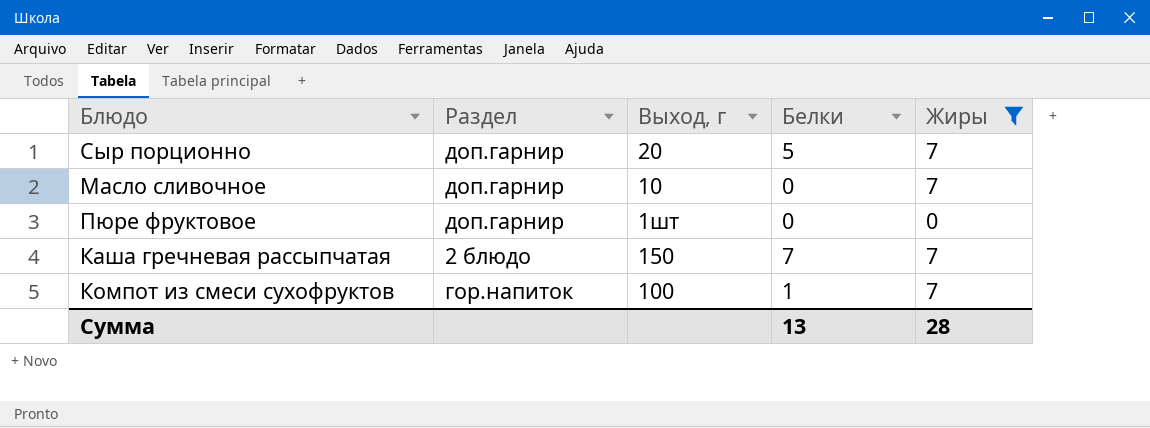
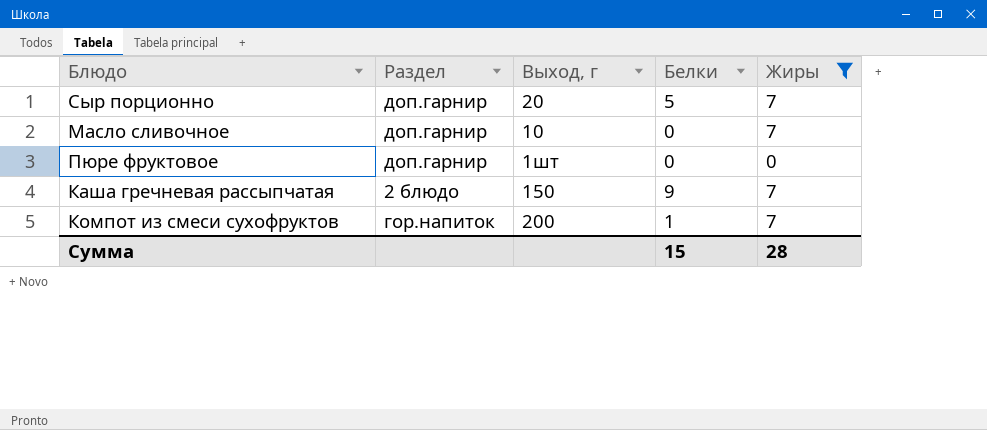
Каша гречневая рассыпчатая | Белки: 7 -> 9
Компот из смеси сухофруктов | Выход, г: 100 -> 200
Сумма | Белки: 13 -> 15

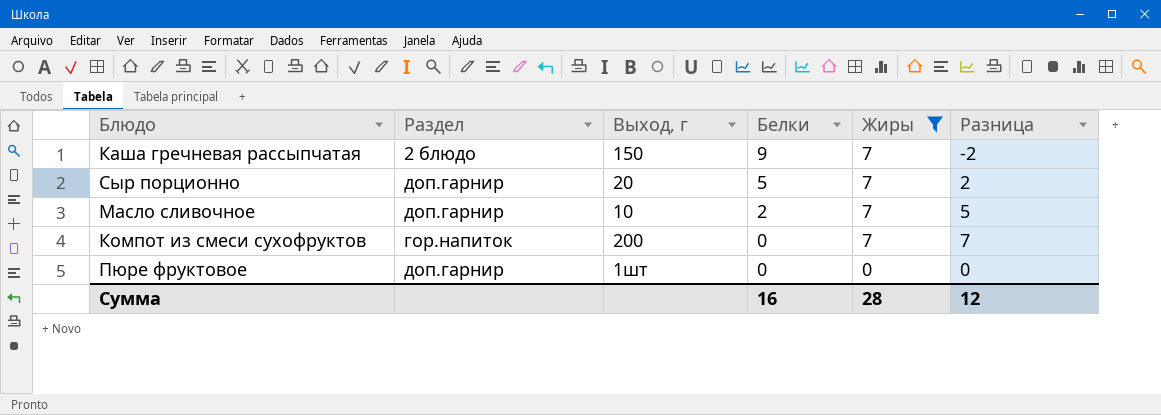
row order: none -> Белки descending
column Разница | formula: none -> [Жиры] - [Белки]
Масло сливочное | Белки: 0 -> 2
Компот из смеси сухофруктов | Белки: 1 -> 0
Сумма | Белки: 15 -> 16

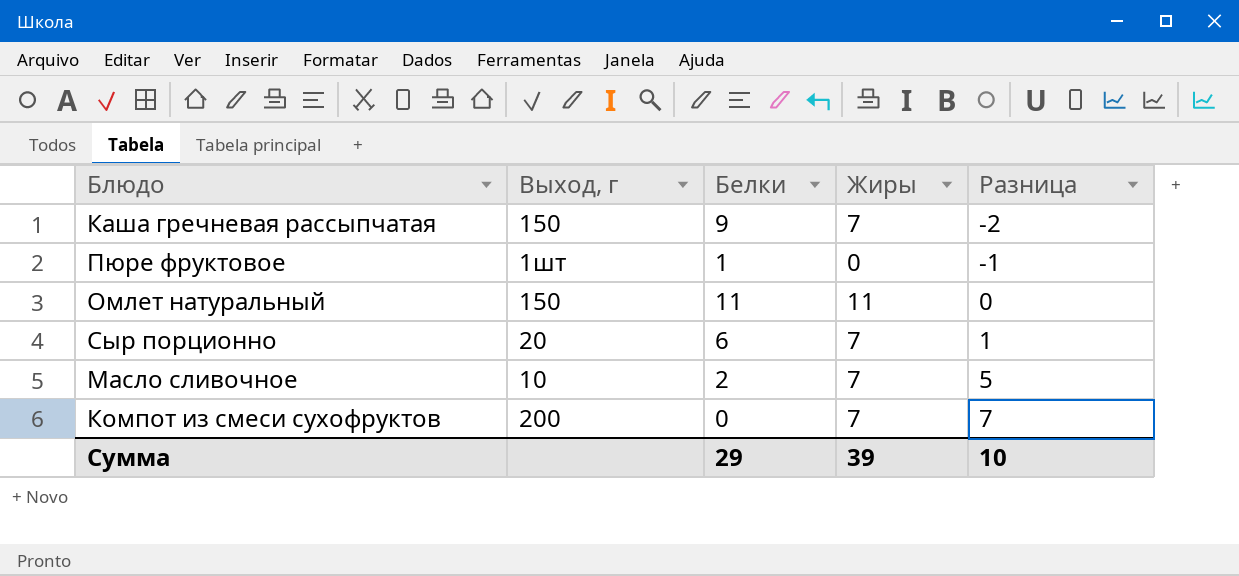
filter: Жиры != 11 -> none
row order: Белки descending -> Разница ascending
column Раздел | position: 2 -> none
Пюре фруктовое | Белки: 0 -> 1
Пюре фруктовое | Разница: 0 -> -1
Сыр порционно | Белки: 5 -> 6
Сыр порционно | Разница: 2 -> 1
Сумма | Белки: 16 -> 29
Сумма | Жиры: 28 -> 39
Сумма | Разница: 12 -> 10

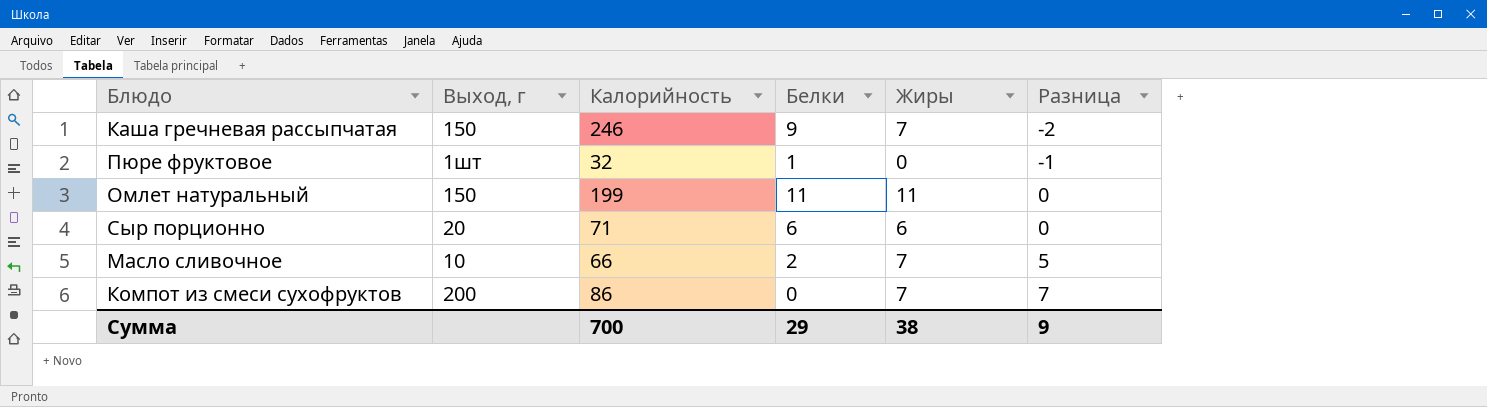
column Калорийность | position: none -> 3
Сыр порционно | Жиры: 7 -> 6
Сыр порционно | Разница: 1 -> 0
Сумма | Жиры: 39 -> 38
Сумма | Разница: 10 -> 9

